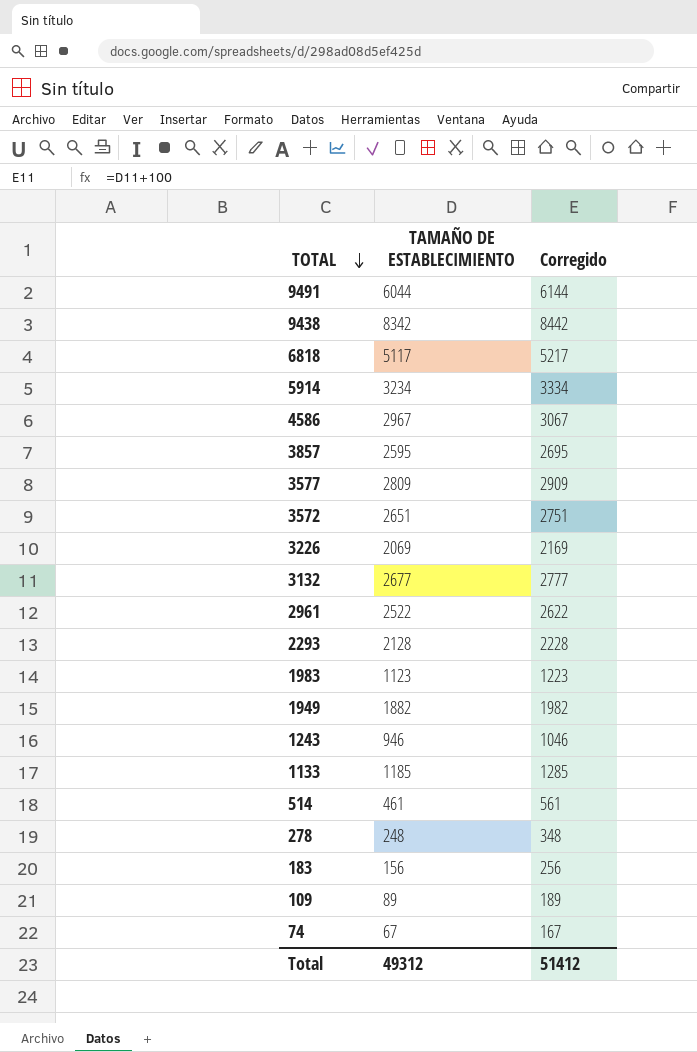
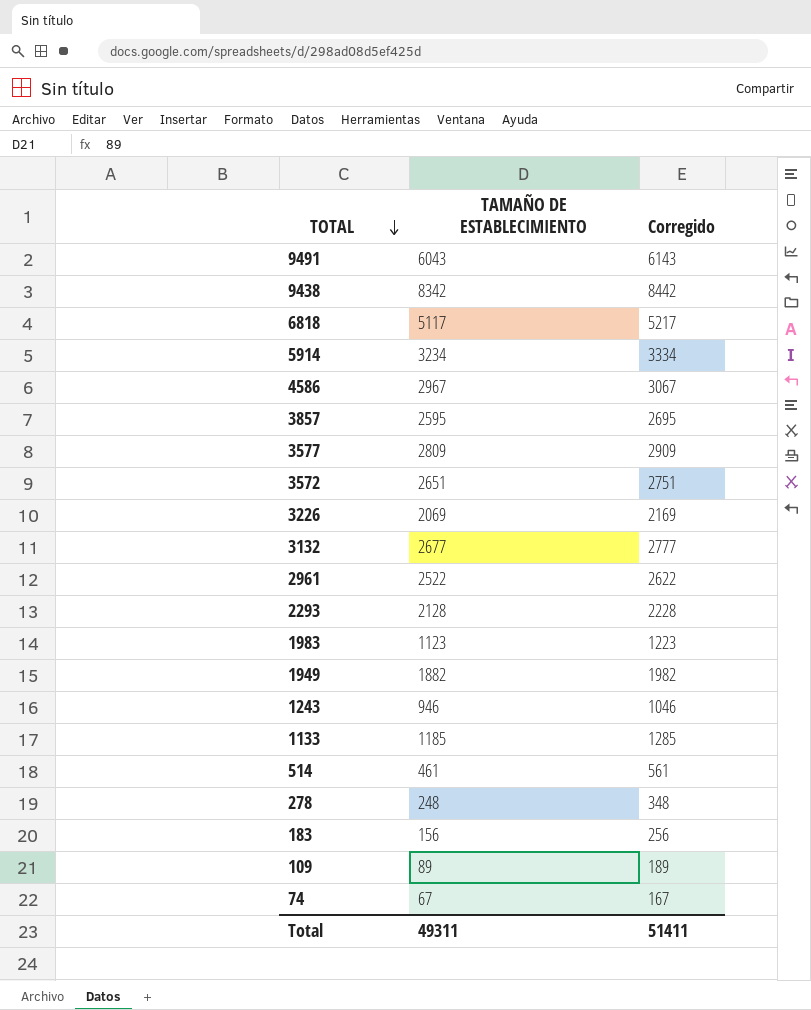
9491 | TAMAÑO DE ESTABLECIMIENTO: 6044 -> 6043
9491 | Corregido: 6144 -> 6143
Total | TAMAÑO DE ESTABLECIMIENTO: 49312 -> 49311
Total | Corregido: 51412 -> 51411

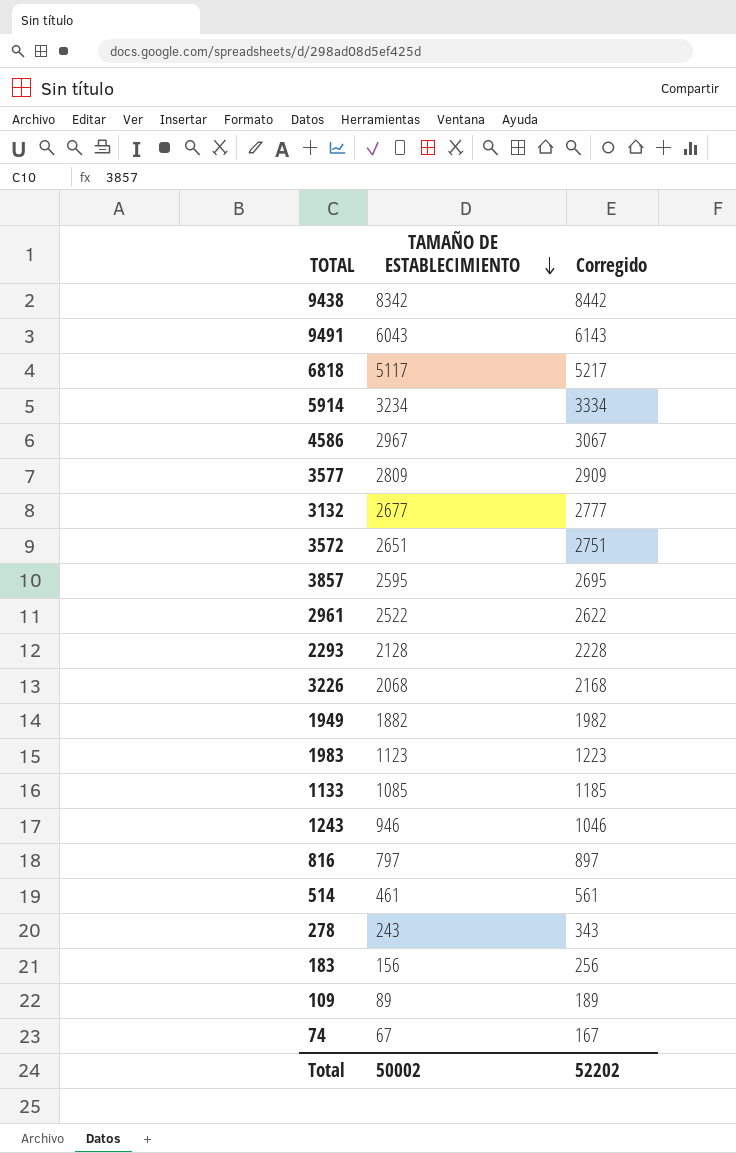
row order: TOTAL descending -> TAMAÑO DE ESTABLECIMIENTO descending
3226 | TAMAÑO DE ESTABLECIMIENTO: 2069 -> 2068
3226 | Corregido: 2169 -> 2168
1133 | TAMAÑO DE ESTABLECIMIENTO: 1185 -> 1085
1133 | Corregido: 1285 -> 1185
row 816: none -> 797 | 897
278 | TAMAÑO DE ESTABLECIMIENTO: 248 -> 243
278 | Corregido: 348 -> 343
Total | TAMAÑO DE ESTABLECIMIENTO: 49311 -> 50002
Total | Corregido: 51411 -> 52202

